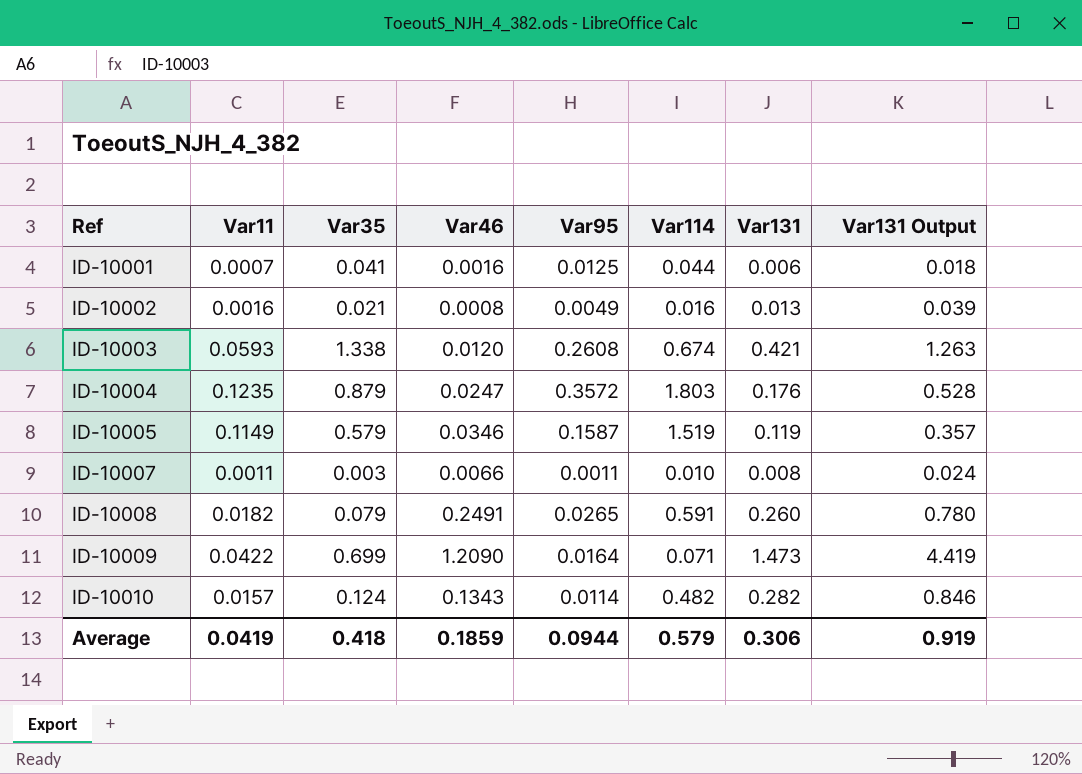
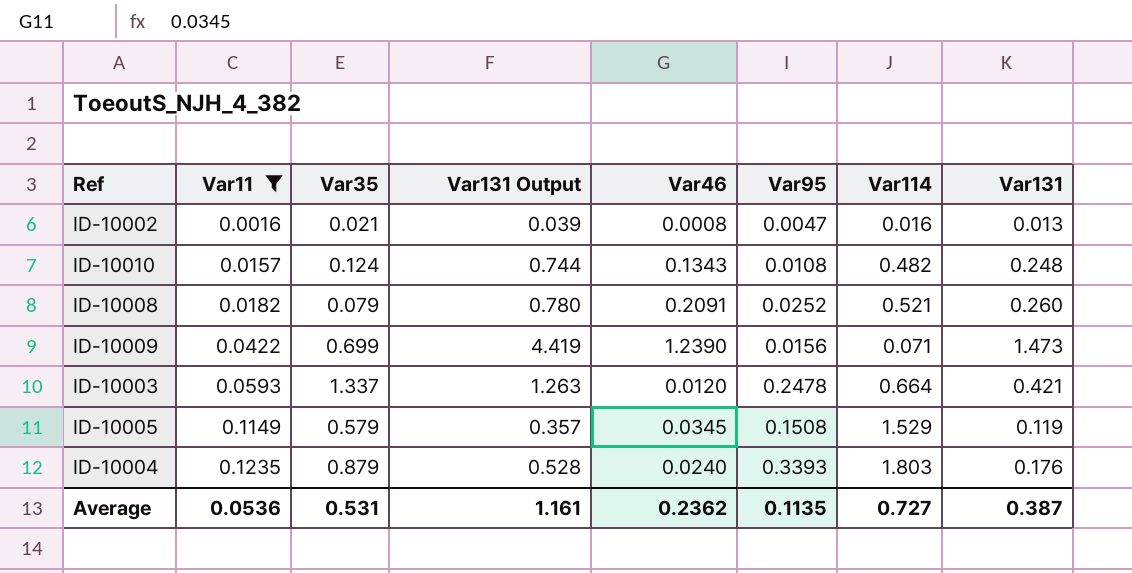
filter: none -> Var11 >= 0.0016
row order: Ref ascending -> Var11 ascending
column Var131 Output | position: 8 -> 4
ID-10002 | Var95: 0.0049 -> 0.0047
ID-10010 | Var131 Output: 0.846 -> 0.744
ID-10010 | Var95: 0.0114 -> 0.0108
ID-10010 | Var131: 0.282 -> 0.248
ID-10008 | Var46: 0.2491 -> 0.2091
ID-10008 | Var95: 0.0265 -> 0.0252
ID-10008 | Var114: 0.591 -> 0.521
ID-10009 | Var46: 1.2090 -> 1.2390
ID-10009 | Var95: 0.0164 -> 0.0156
ID-10003 | Var35: 1.338 -> 1.337
ID-10003 | Var95: 0.2608 -> 0.2478
ID-10003 | Var114: 0.674 -> 0.664
ID-10005 | Var46: 0.0346 -> 0.0345
ID-10005 | Var95: 0.1587 -> 0.1508
ID-10005 | Var114: 1.519 -> 1.529
ID-10004 | Var46: 0.0247 -> 0.0240
ID-10004 | Var95: 0.3572 -> 0.3393
Average | Var11: 0.0419 -> 0.0536
Average | Var35: 0.418 -> 0.531
Average | Var131 Output: 0.919 -> 1.161
Average | Var46: 0.1859 -> 0.2362
Average | Var95: 0.0944 -> 0.1135
Average | Var114: 0.579 -> 0.727
Average | Var131: 0.306 -> 0.387

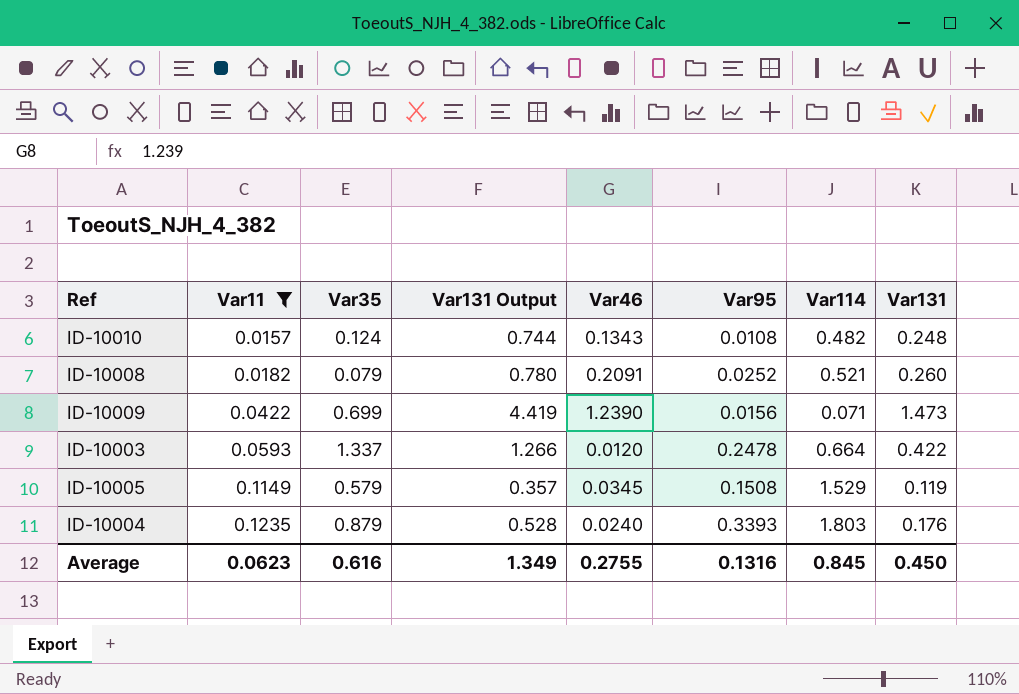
row ID-10002: 0.0016 | 0.021 | 0.039 | 0.0008 | 0.0047 | 0.016 | 0.013 -> none
ID-10003 | Var131 Output: 1.263 -> 1.266
ID-10003 | Var131: 0.421 -> 0.422
Average | Var11: 0.0536 -> 0.0623
Average | Var35: 0.531 -> 0.616
Average | Var131 Output: 1.161 -> 1.349
Average | Var46: 0.2362 -> 0.2755
Average | Var95: 0.1135 -> 0.1316
Average | Var114: 0.727 -> 0.845
Average | Var131: 0.387 -> 0.450

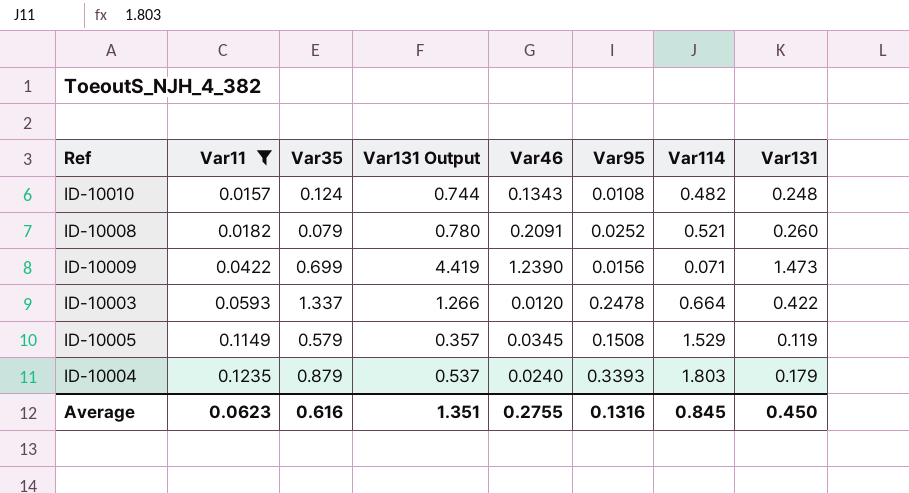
ID-10004 | Var131 Output: 0.528 -> 0.537
ID-10004 | Var131: 0.176 -> 0.179
Average | Var131 Output: 1.349 -> 1.351

